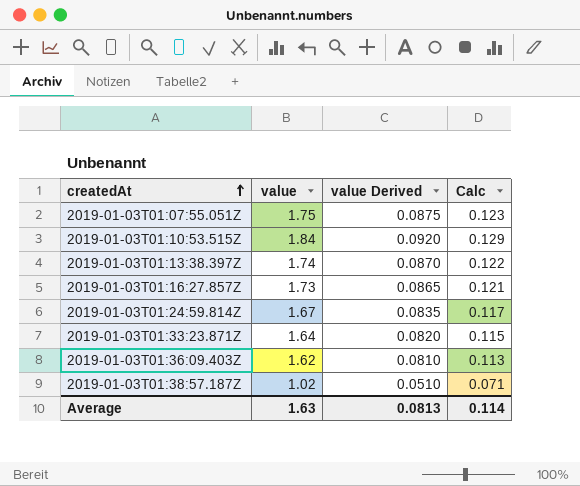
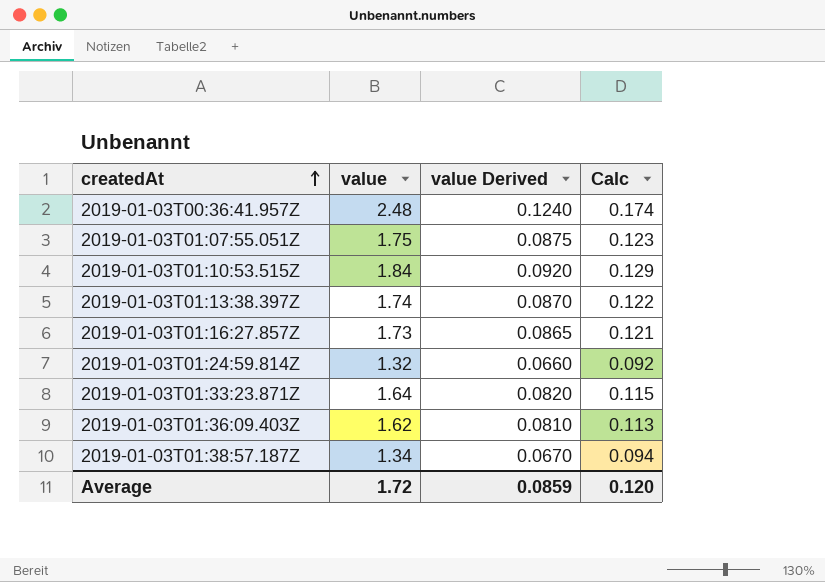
row 2019-01-03T00:36:41.957Z: none -> 2.48 | 0.1240 | 0.174
2019-01-03T01:24:59.814Z | value: 1.67 -> 1.32
2019-01-03T01:24:59.814Z | value Derived: 0.0835 -> 0.0660
2019-01-03T01:24:59.814Z | Calc: 0.117 -> 0.092
2019-01-03T01:38:57.187Z | value: 1.02 -> 1.34
2019-01-03T01:38:57.187Z | value Derived: 0.0510 -> 0.0670
2019-01-03T01:38:57.187Z | Calc: 0.071 -> 0.094
Average | value: 1.63 -> 1.72
Average | value Derived: 0.0813 -> 0.0859
Average | Calc: 0.114 -> 0.120

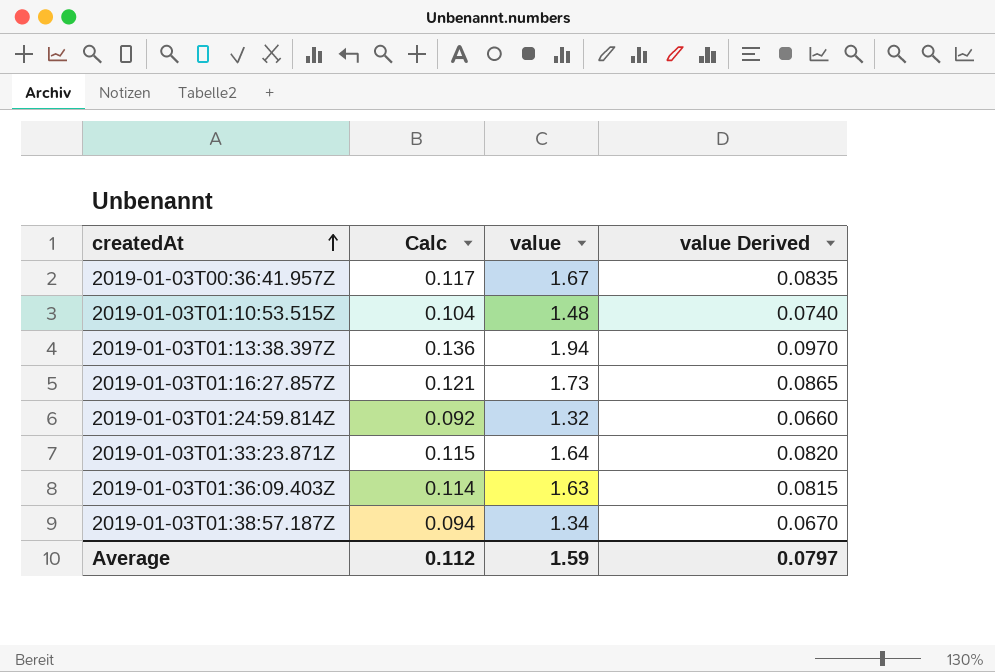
column Calc | position: 4 -> 2
row 2019-01-03T01:07:55.051Z: 1.75 | 0.0875 | 0.123 -> none
2019-01-03T00:36:41.957Z | Calc: 0.174 -> 0.117
2019-01-03T00:36:41.957Z | value: 2.48 -> 1.67
2019-01-03T00:36:41.957Z | value Derived: 0.1240 -> 0.0835
2019-01-03T01:10:53.515Z | Calc: 0.129 -> 0.104
2019-01-03T01:10:53.515Z | value: 1.84 -> 1.48
2019-01-03T01:10:53.515Z | value Derived: 0.0920 -> 0.0740
2019-01-03T01:13:38.397Z | Calc: 0.122 -> 0.136
2019-01-03T01:13:38.397Z | value: 1.74 -> 1.94
2019-01-03T01:13:38.397Z | value Derived: 0.0870 -> 0.0970
2019-01-03T01:36:09.403Z | Calc: 0.113 -> 0.114
2019-01-03T01:36:09.403Z | value: 1.62 -> 1.63
2019-01-03T01:36:09.403Z | value Derived: 0.0810 -> 0.0815
Average | Calc: 0.120 -> 0.112
Average | value: 1.72 -> 1.59
Average | value Derived: 0.0859 -> 0.0797

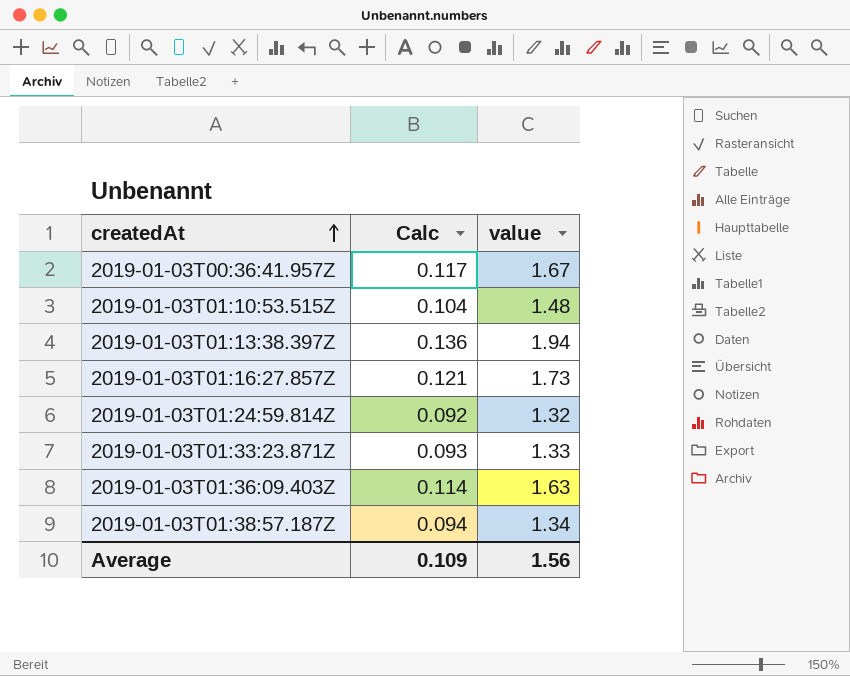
column value Derived | formula: [value] * 0.05 -> none
2019-01-03T01:33:23.871Z | Calc: 0.115 -> 0.093
2019-01-03T01:33:23.871Z | value: 1.64 -> 1.33
Average | Calc: 0.112 -> 0.109
Average | value: 1.59 -> 1.56

